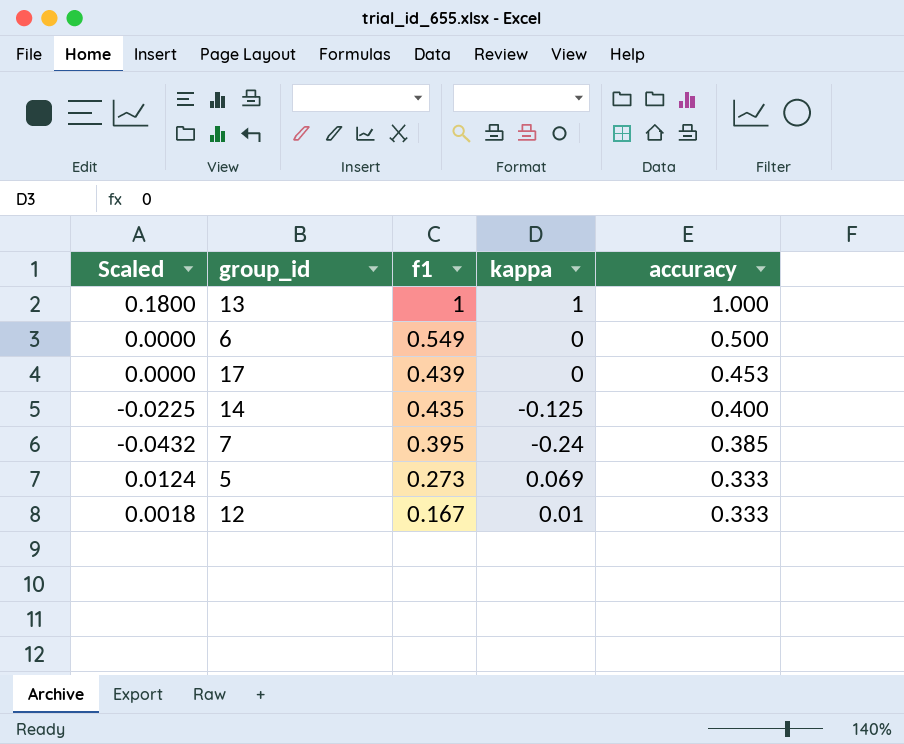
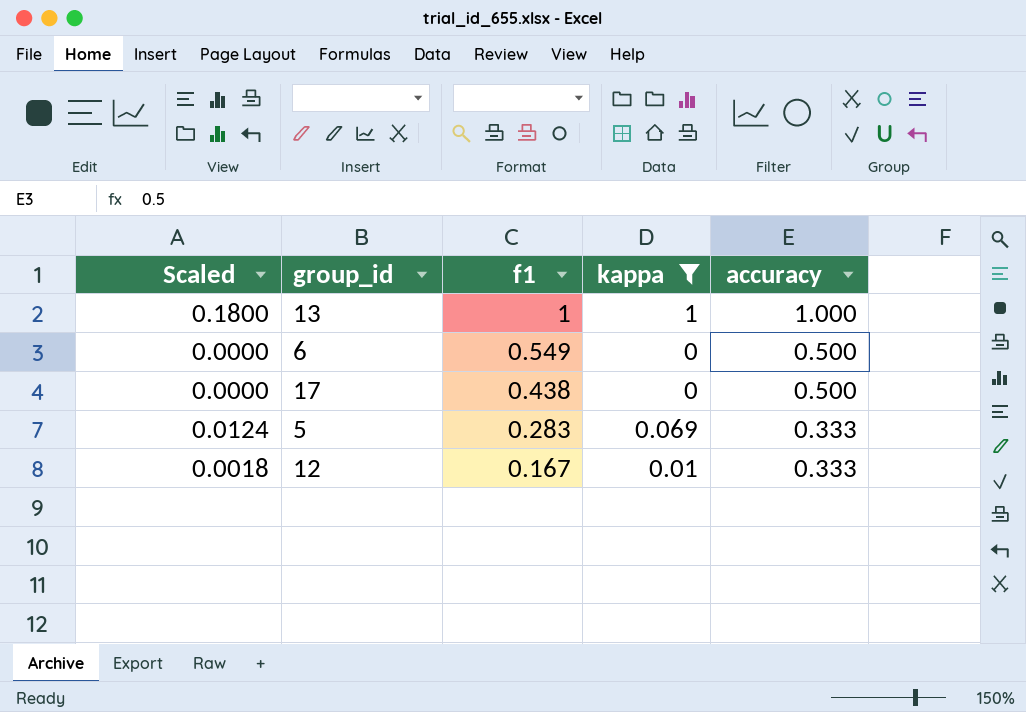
filter: none -> kappa >= 0
17 | f1: 0.439 -> 0.438
17 | accuracy: 0.453 -> 0.500
5 | f1: 0.273 -> 0.283

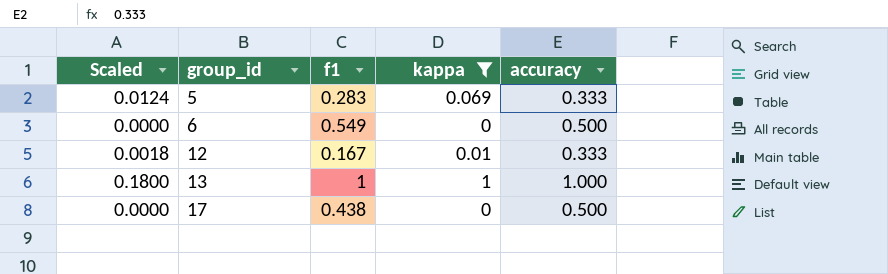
row order: f1 descending -> group_id ascending

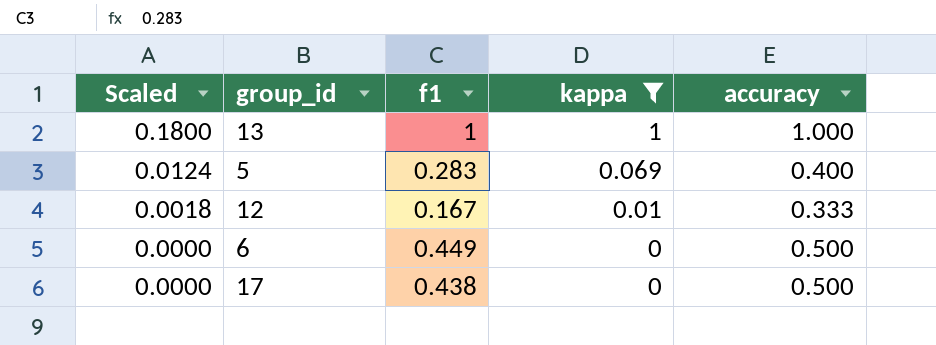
row order: group_id ascending -> Scaled descending
5 | accuracy: 0.333 -> 0.400
6 | f1: 0.549 -> 0.449

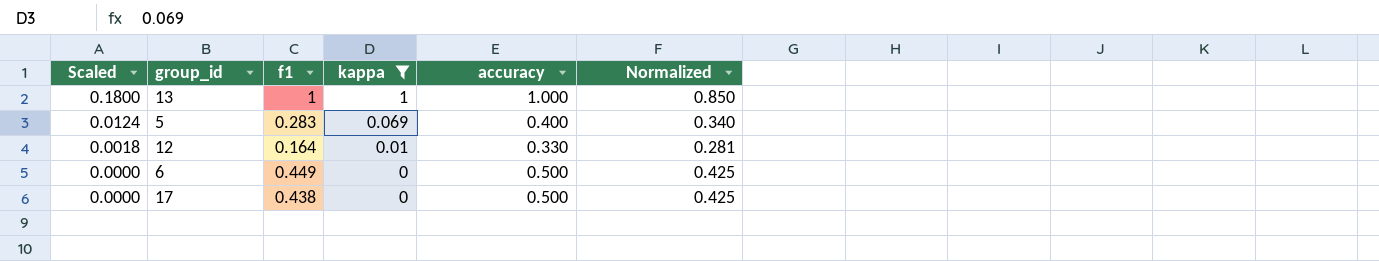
column Normalized | formula: none -> [accuracy] * 0.85
12 | f1: 0.167 -> 0.164
12 | accuracy: 0.333 -> 0.330

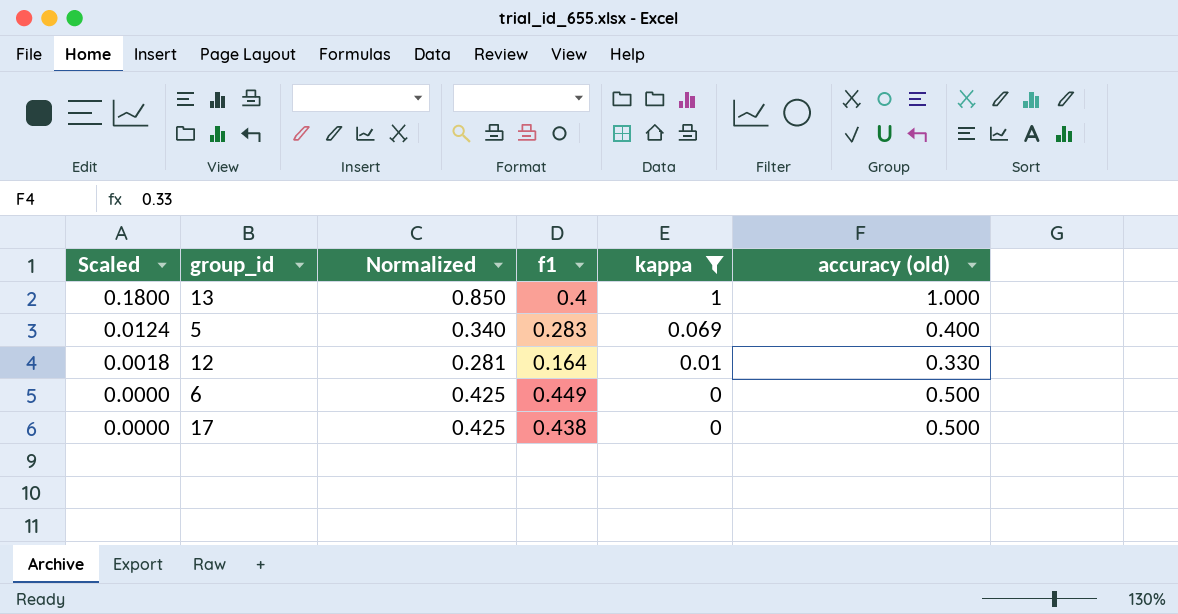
column Normalized | position: 6 -> 3
column name: accuracy -> accuracy (old)
13 | f1: 1 -> 0.4

